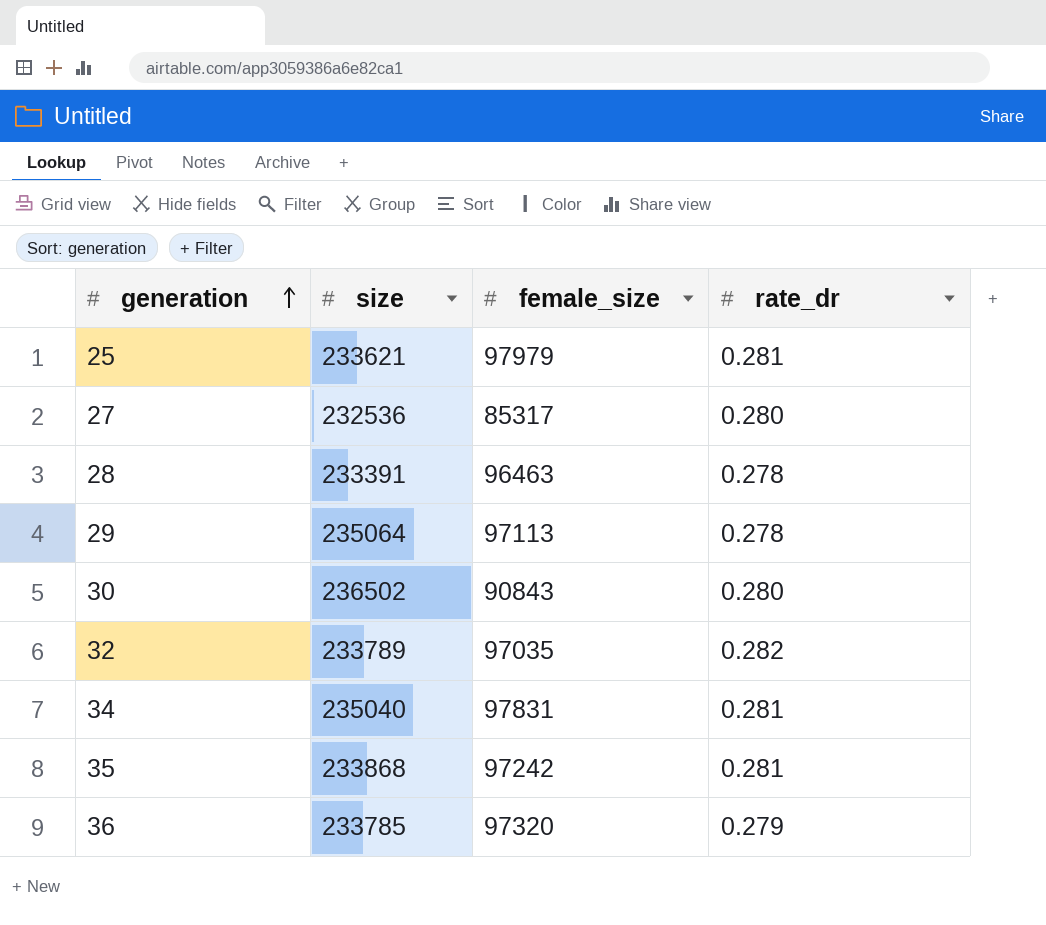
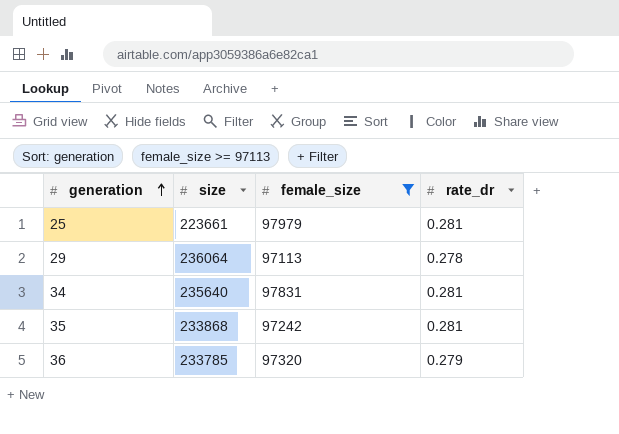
filter: none -> female_size >= 97113
25 | size: 233621 -> 223661
29 | size: 235064 -> 236064
34 | size: 235040 -> 235640

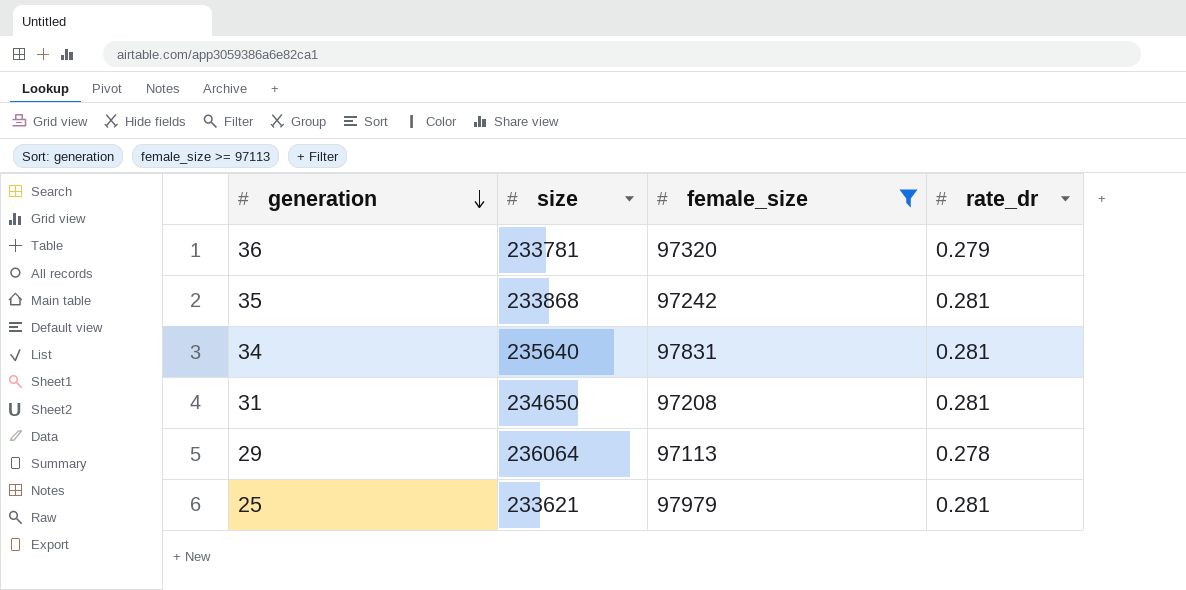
row order: generation ascending -> generation descending
36 | size: 233785 -> 233781
row 31: none -> 234650 | 97208 | 0.281
25 | size: 223661 -> 233621

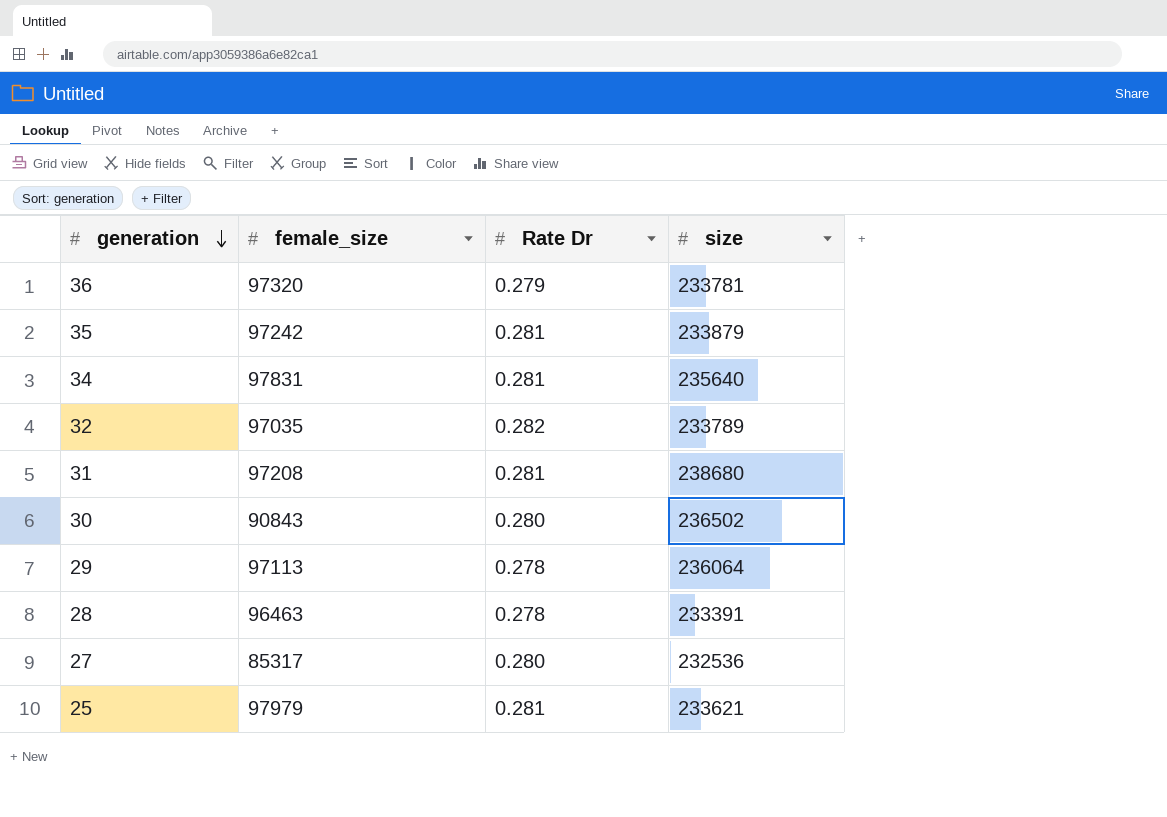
filter: female_size >= 97113 -> none
column name: rate_dr -> Rate Dr
column size | position: 2 -> 4
35 | size: 233868 -> 233879
31 | size: 234650 -> 238680

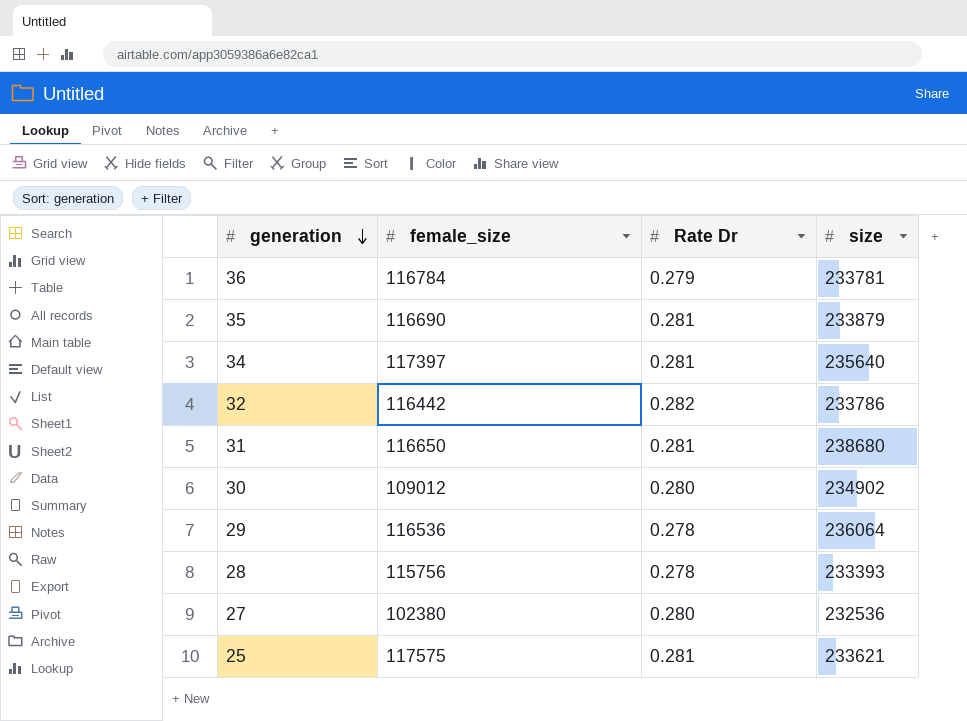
36 | female_size: 97320 -> 116784
35 | female_size: 97242 -> 116690
34 | female_size: 97831 -> 117397
32 | female_size: 97035 -> 116442
32 | size: 233789 -> 233786
31 | female_size: 97208 -> 116650
30 | female_size: 90843 -> 109012
30 | size: 236502 -> 234902
29 | female_size: 97113 -> 116536
28 | female_size: 96463 -> 115756
28 | size: 233391 -> 233393
27 | female_size: 85317 -> 102380
25 | female_size: 97979 -> 117575

